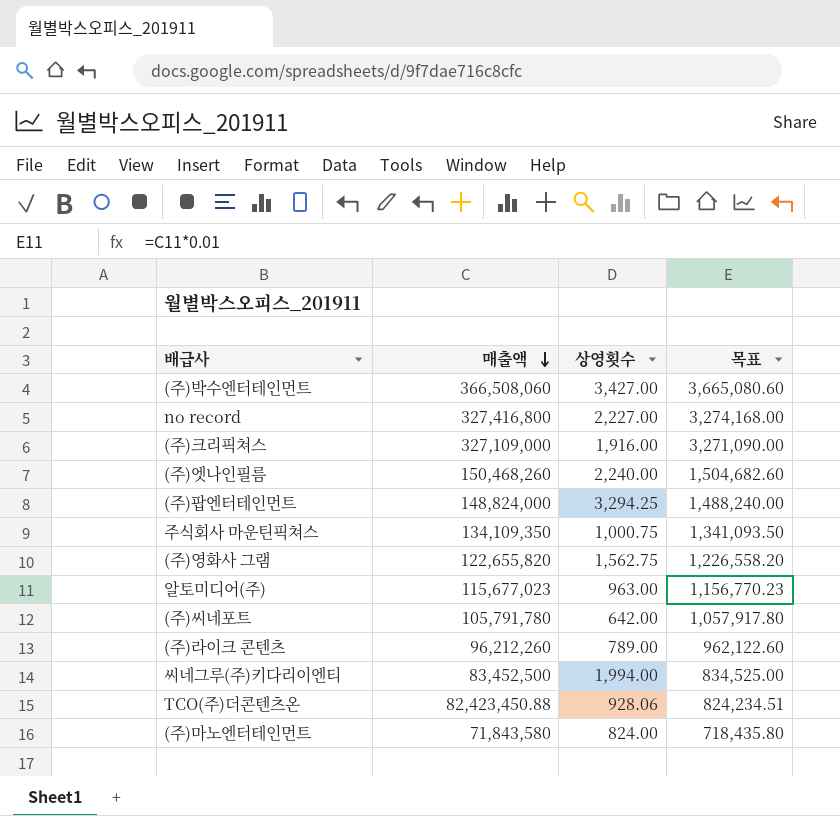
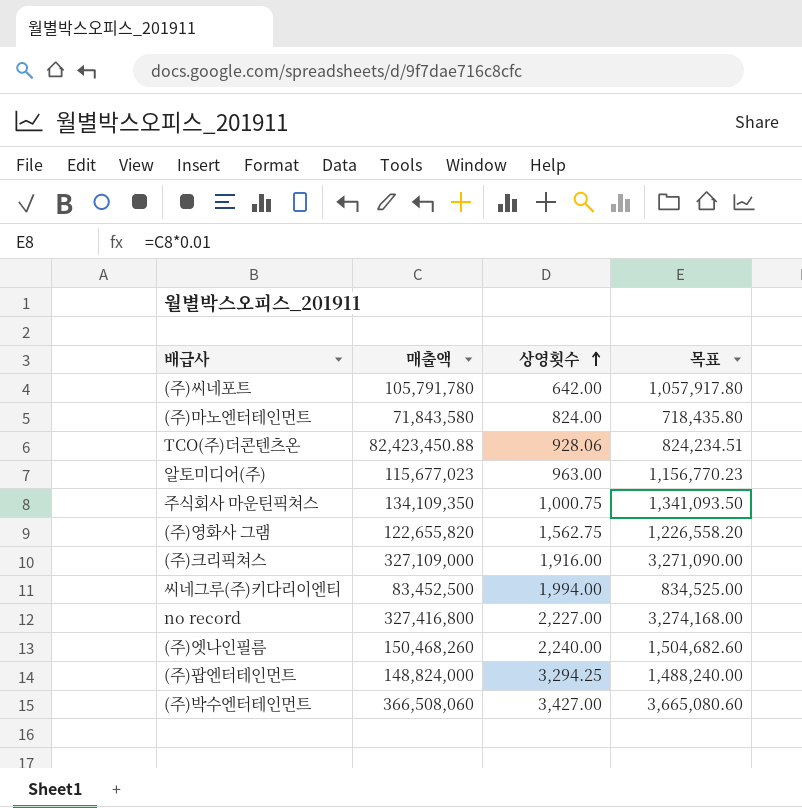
row order: 매출액 descending -> 상영횟수 ascending
row (주)라이크 콘텐츠: 96,212,260 | 789.00 | 962,122.60 -> none

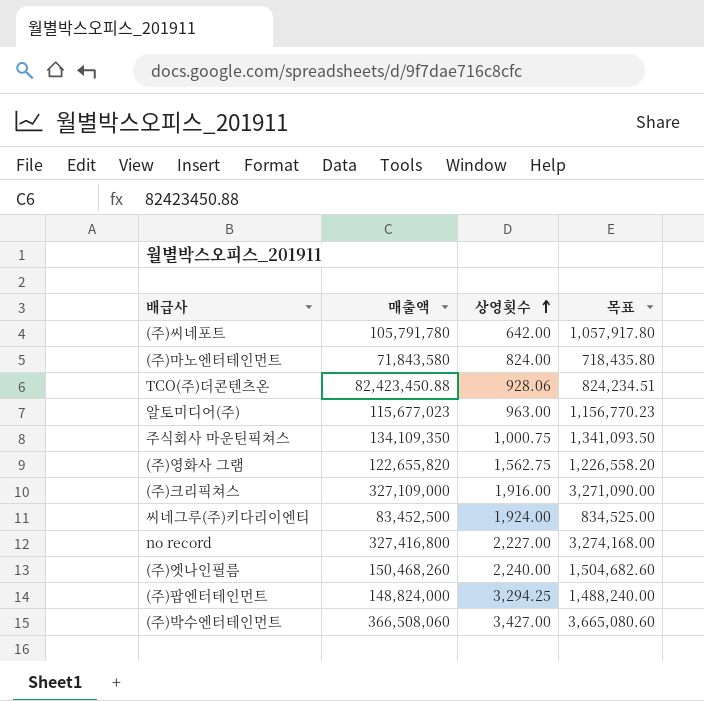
씨네그루(주)키다리이엔티 | 상영횟수: 1,994.00 -> 1,924.00

